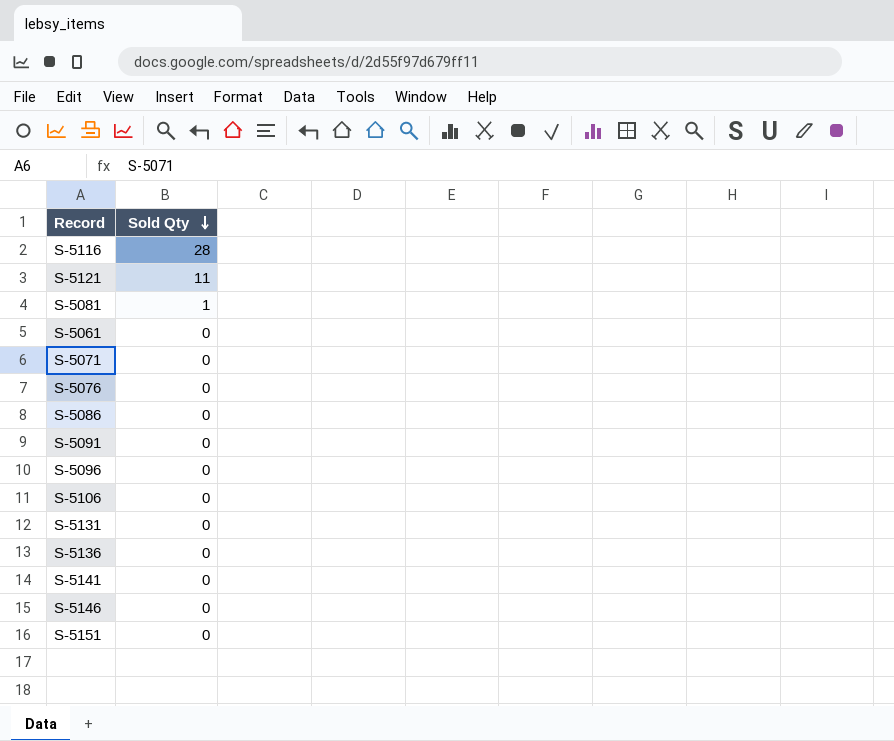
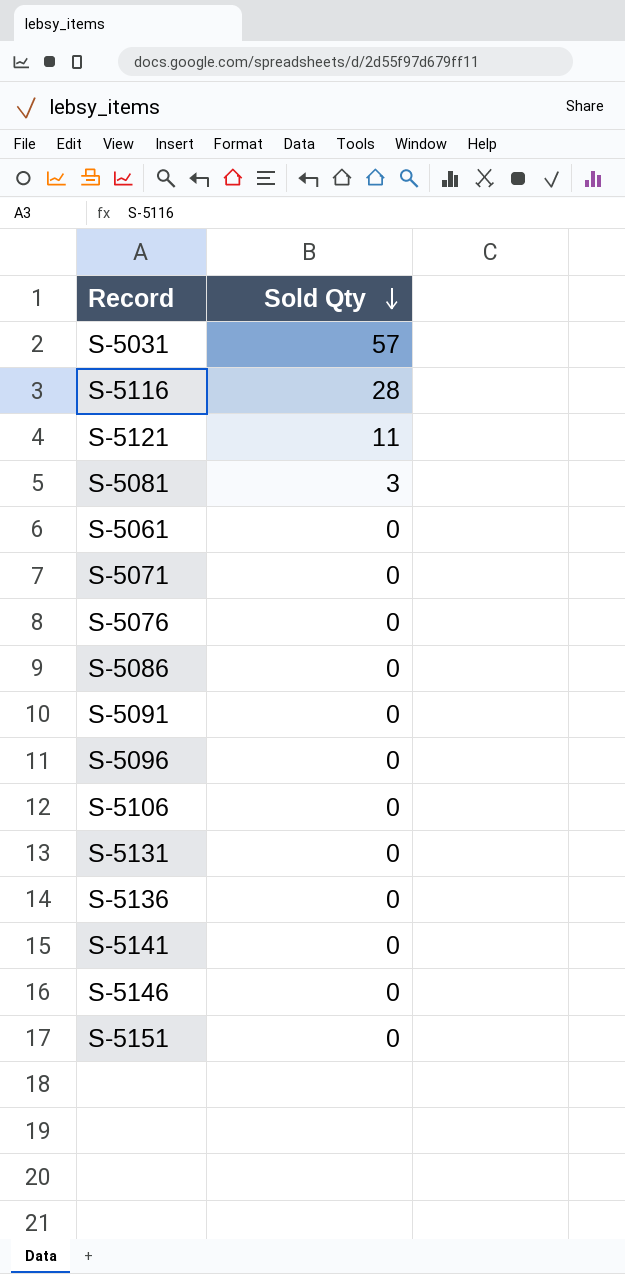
row S-5031: none -> 57
S-5081 | Sold Qty: 1 -> 3

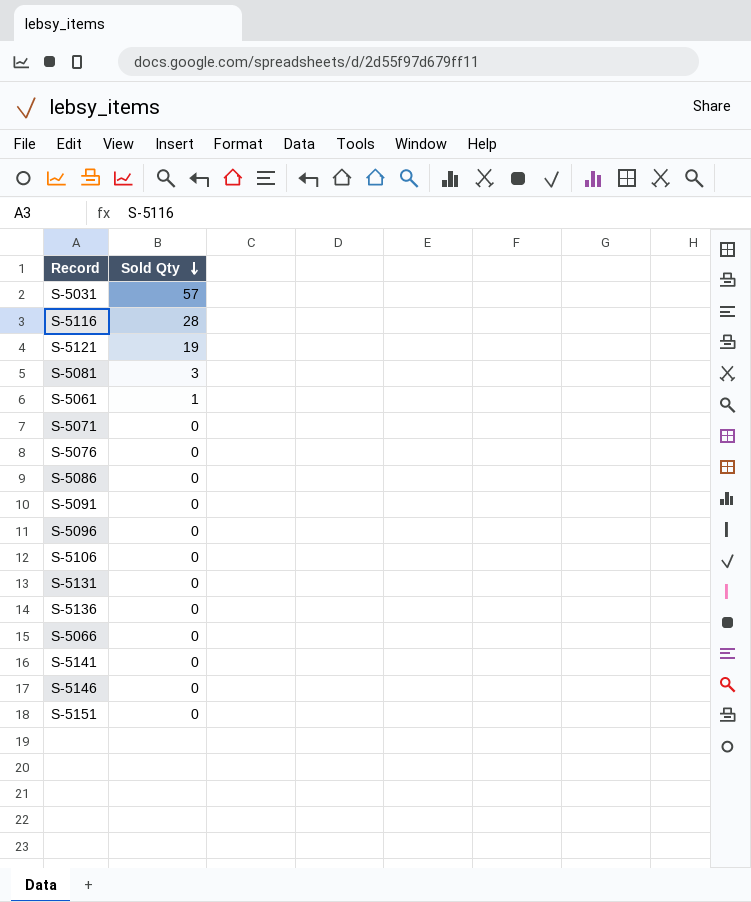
S-5121 | Sold Qty: 11 -> 19
S-5061 | Sold Qty: 0 -> 1
row S-5066: none -> 0

